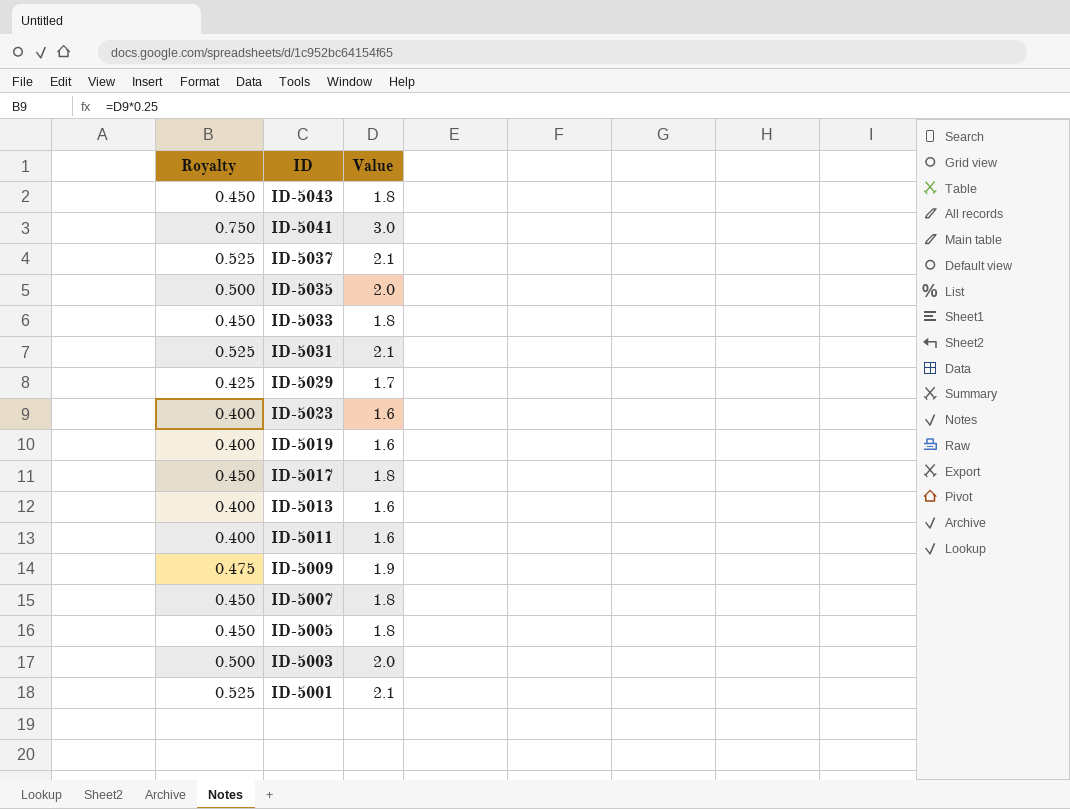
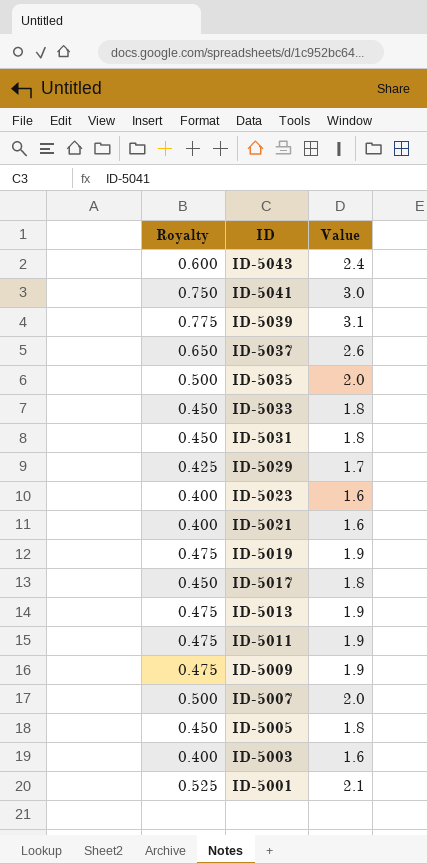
ID-5043 | Royalty: 0.450 -> 0.600
ID-5043 | Value: 1.8 -> 2.4
row ID-5039: none -> 0.775 | 3.1
ID-5037 | Royalty: 0.525 -> 0.650
ID-5037 | Value: 2.1 -> 2.6
ID-5031 | Royalty: 0.525 -> 0.450
ID-5031 | Value: 2.1 -> 1.8
row ID-5021: none -> 0.400 | 1.6
ID-5019 | Royalty: 0.400 -> 0.475
ID-5019 | Value: 1.6 -> 1.9
ID-5013 | Royalty: 0.400 -> 0.475
ID-5013 | Value: 1.6 -> 1.9
ID-5011 | Royalty: 0.400 -> 0.475
ID-5011 | Value: 1.6 -> 1.9
ID-5007 | Royalty: 0.450 -> 0.500
ID-5007 | Value: 1.8 -> 2.0
ID-5003 | Royalty: 0.500 -> 0.400
ID-5003 | Value: 2.0 -> 1.6

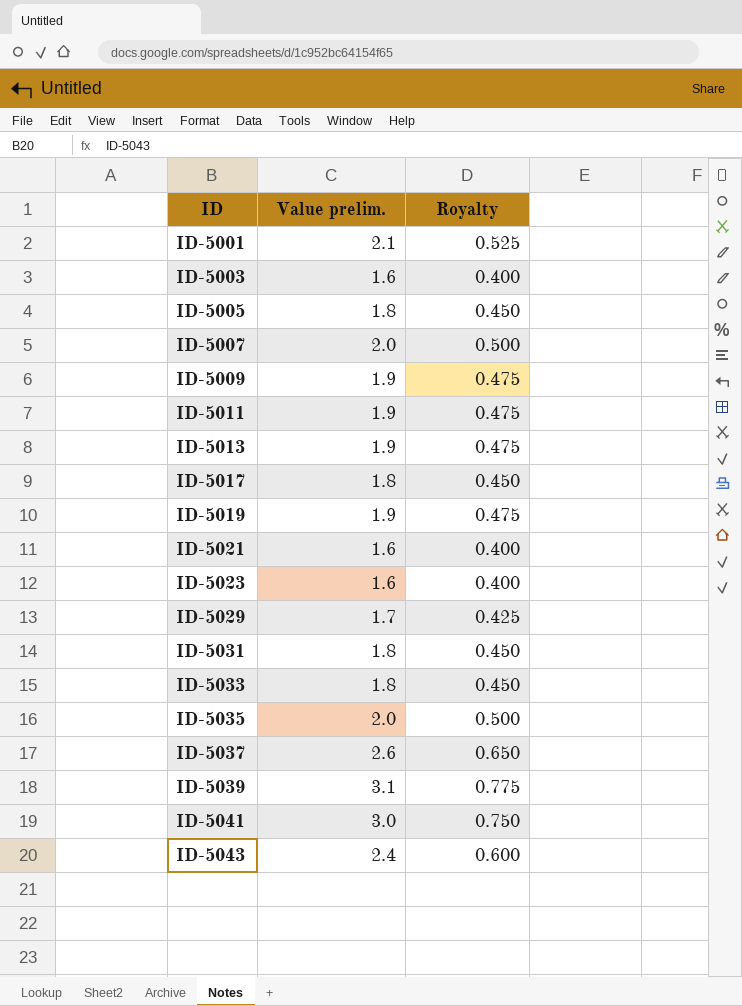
row order: ID descending -> ID ascending
column name: Value -> Value prelim.
column Royalty | position: 1 -> 3

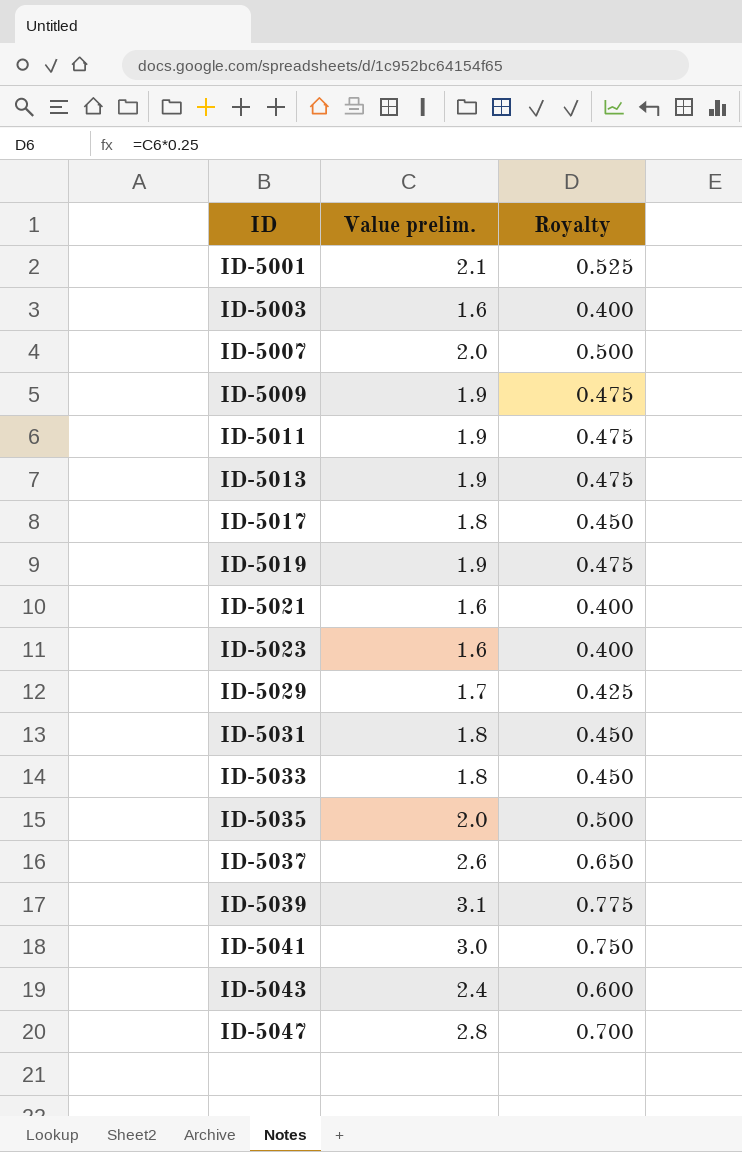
row ID-5005: 1.8 | 0.450 -> none
row ID-5047: none -> 2.8 | 0.700

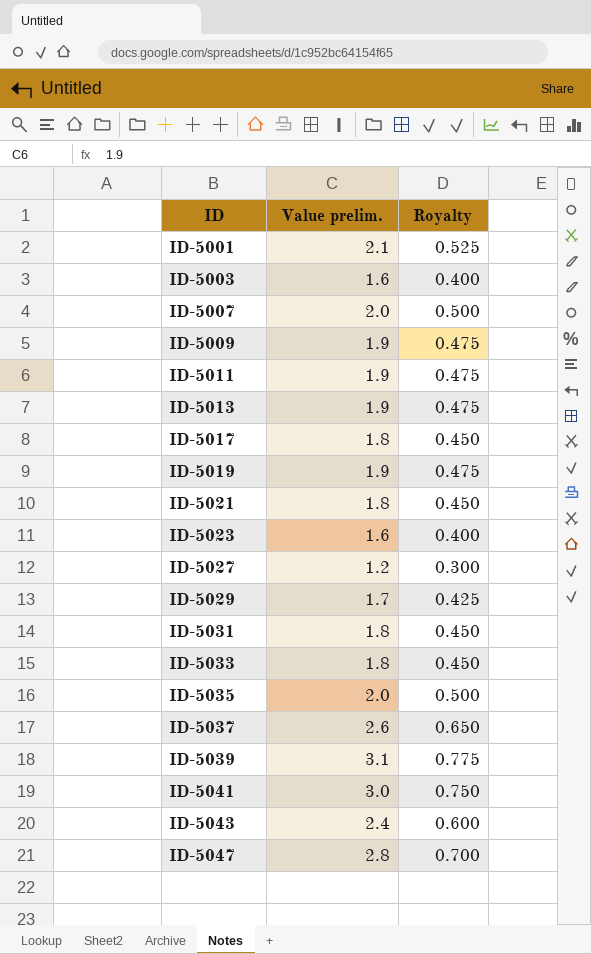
ID-5021 | Value prelim.: 1.6 -> 1.8
ID-5021 | Royalty: 0.400 -> 0.450
row ID-5027: none -> 1.2 | 0.300

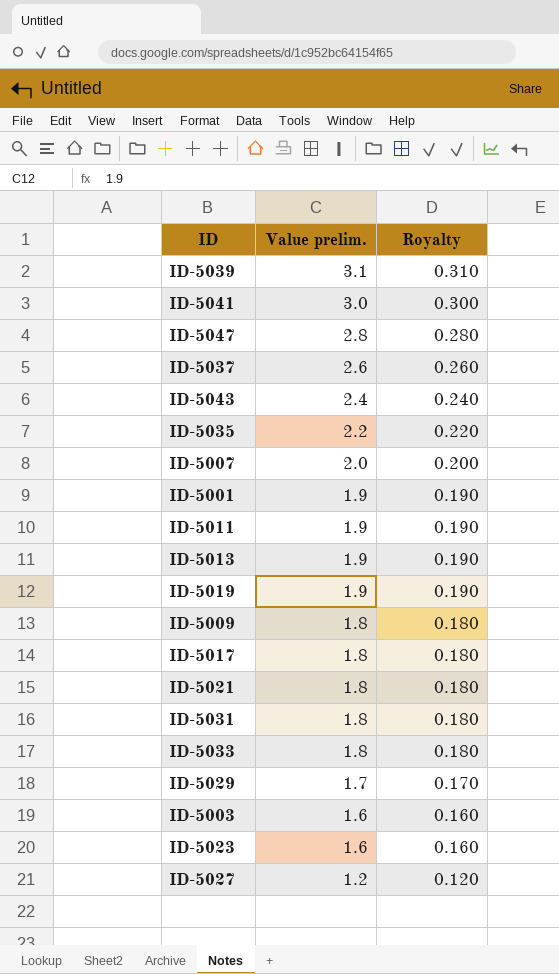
row order: ID ascending -> Value prelim. descending
column Royalty | formula: [Value prelim.] * 0.25 -> [Value prelim.] * 0.1
ID-5035 | Value prelim.: 2.0 -> 2.2
ID-5001 | Value prelim.: 2.1 -> 1.9
ID-5009 | Value prelim.: 1.9 -> 1.8

